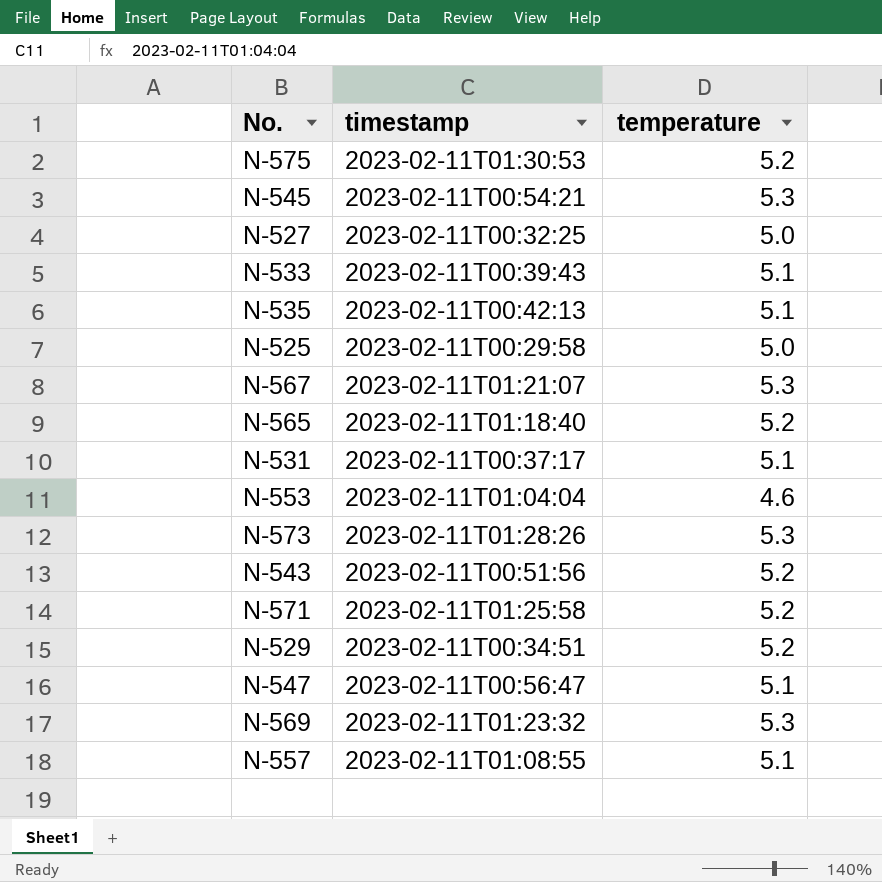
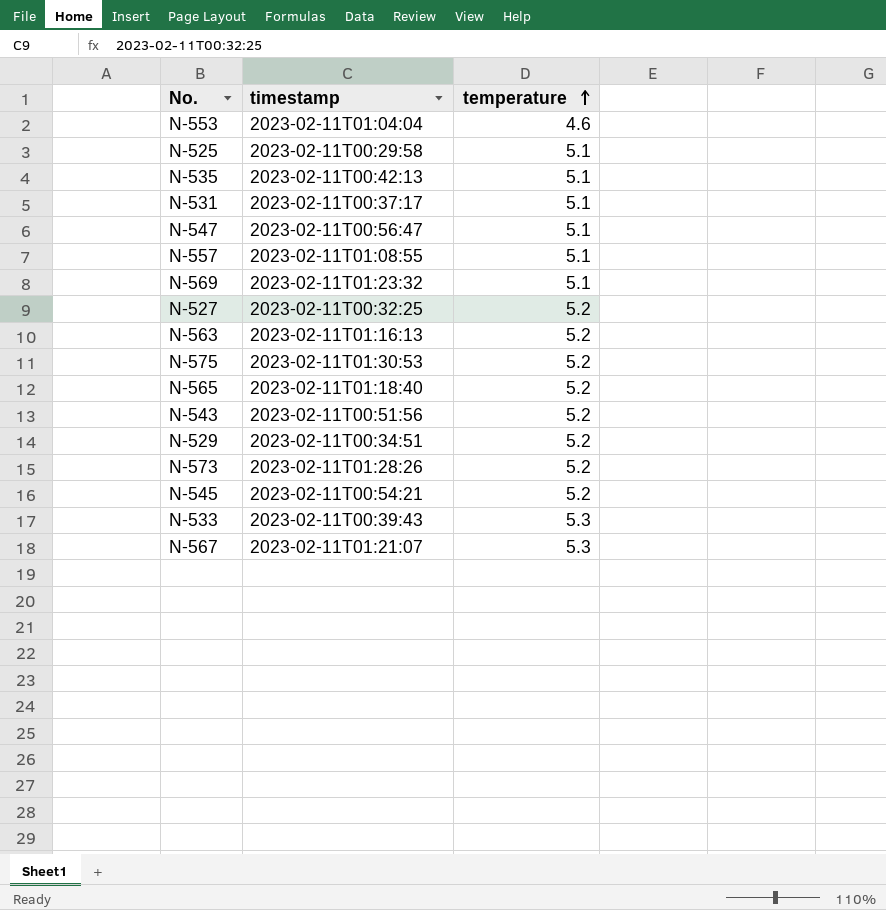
row order: none -> temperature ascending
row N-571: 2023-02-11T01:25:58 | 5.2 -> none
N-525 | temperature: 5.0 -> 5.1
N-569 | temperature: 5.3 -> 5.1
N-527 | temperature: 5.0 -> 5.2
row N-563: none -> 2023-02-11T01:16:13 | 5.2
N-573 | temperature: 5.3 -> 5.2
N-545 | temperature: 5.3 -> 5.2
N-533 | temperature: 5.1 -> 5.3

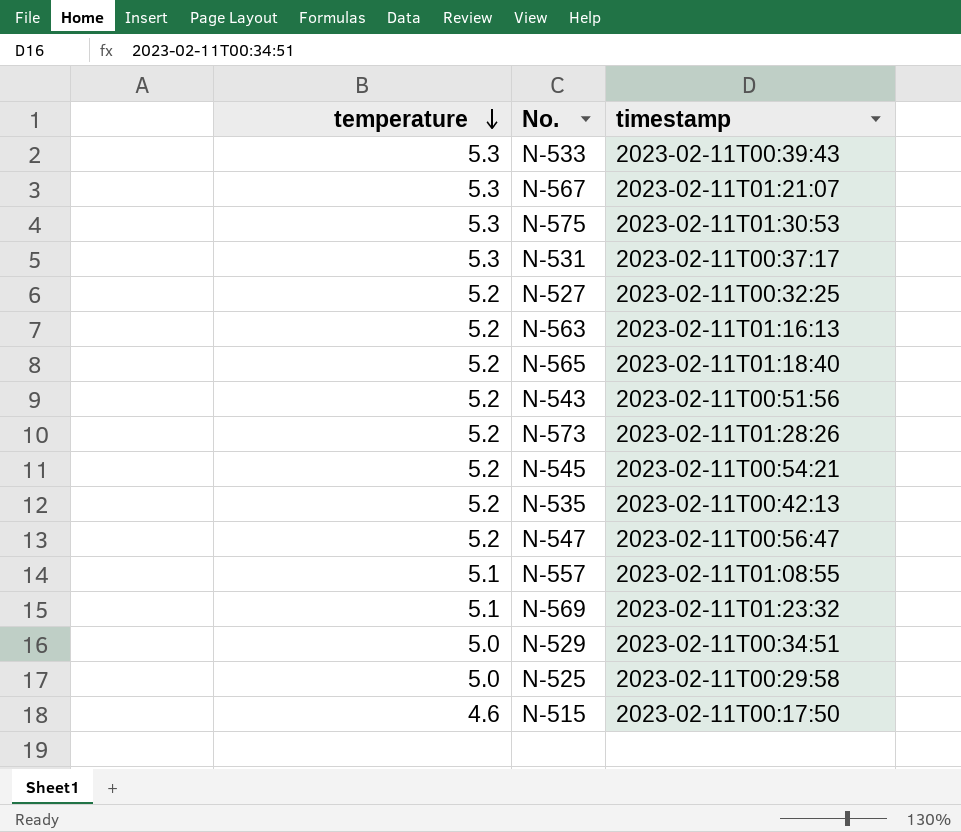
row order: temperature ascending -> temperature descending
column temperature | position: 3 -> 1
row N-553: 2023-02-11T01:04:04 | 4.6 -> none
N-575 | temperature: 5.2 -> 5.3
N-531 | temperature: 5.1 -> 5.3
N-535 | temperature: 5.1 -> 5.2
N-547 | temperature: 5.1 -> 5.2
N-529 | temperature: 5.2 -> 5.0
N-525 | temperature: 5.1 -> 5.0
row N-515: none -> 4.6 | 2023-02-11T00:17:50

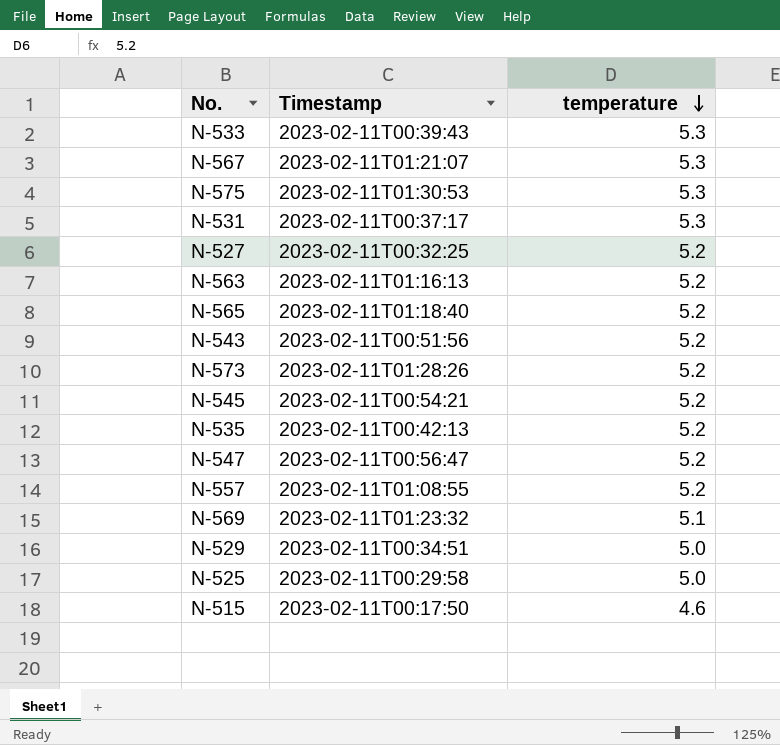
column name: timestamp -> Timestamp
column temperature | position: 1 -> 3
N-557 | temperature: 5.1 -> 5.2

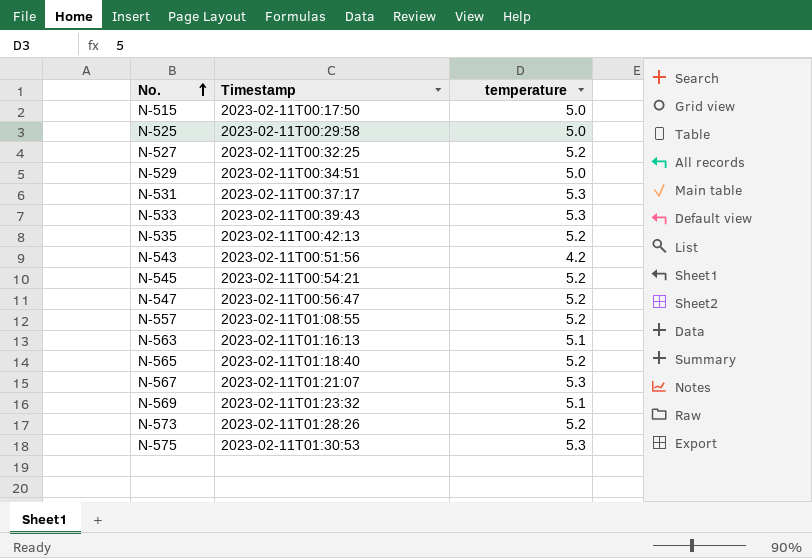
row order: temperature descending -> No. ascending
N-515 | temperature: 4.6 -> 5.0
N-543 | temperature: 5.2 -> 4.2
N-563 | temperature: 5.2 -> 5.1

